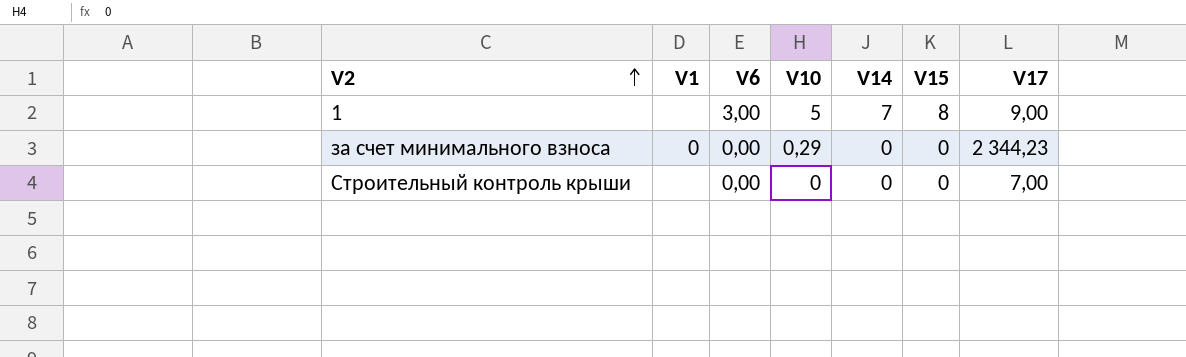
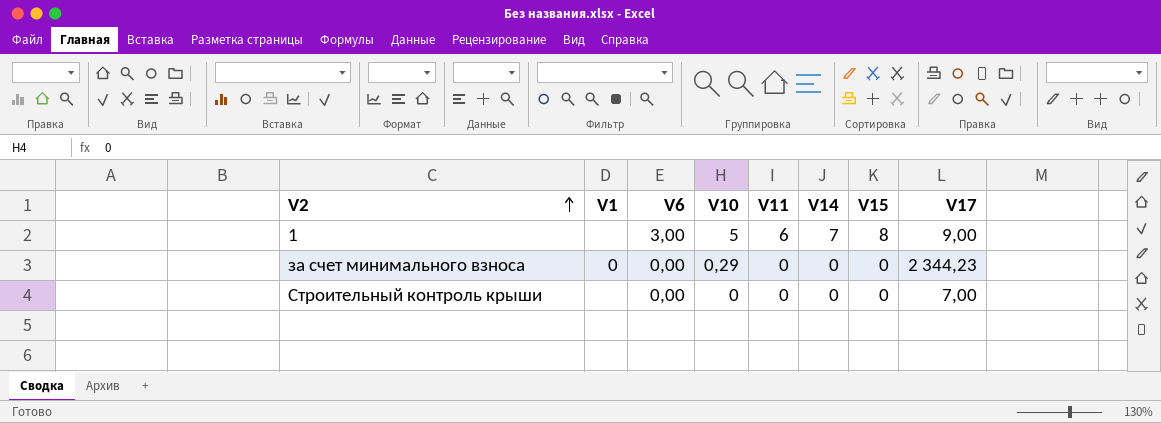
column V11 | position: none -> 5

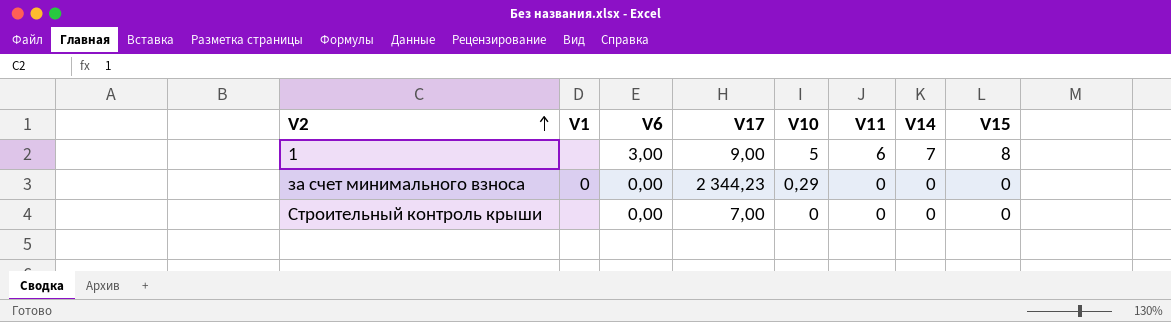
column V17 | position: 8 -> 4

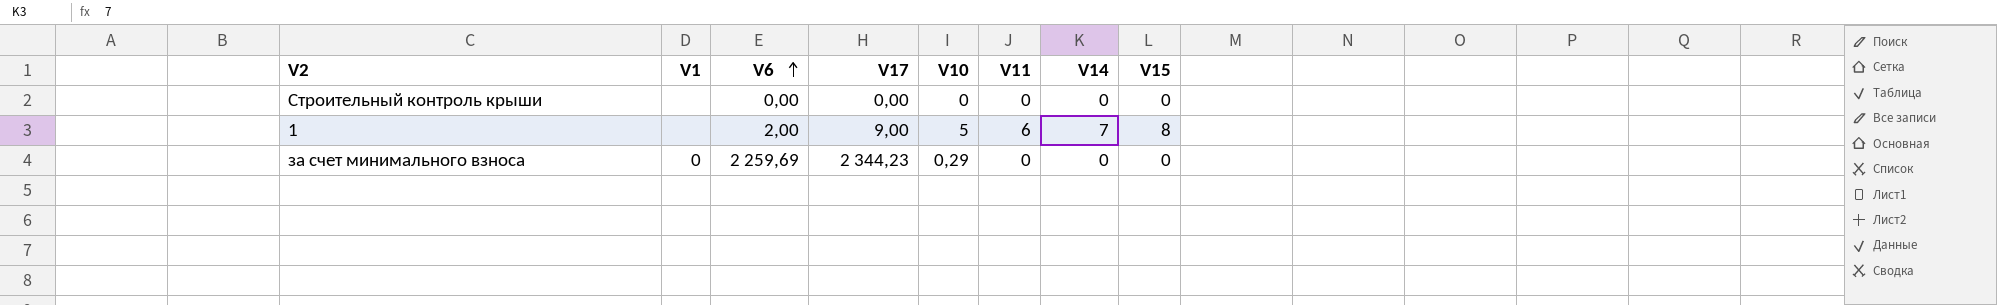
row order: V2 ascending -> V6 ascending
Строительный контроль крыши | V17: 7,00 -> 0,00
1 | V6: 3,00 -> 2,00
за счет минимального взноса | V6: 0,00 -> 2 259,69

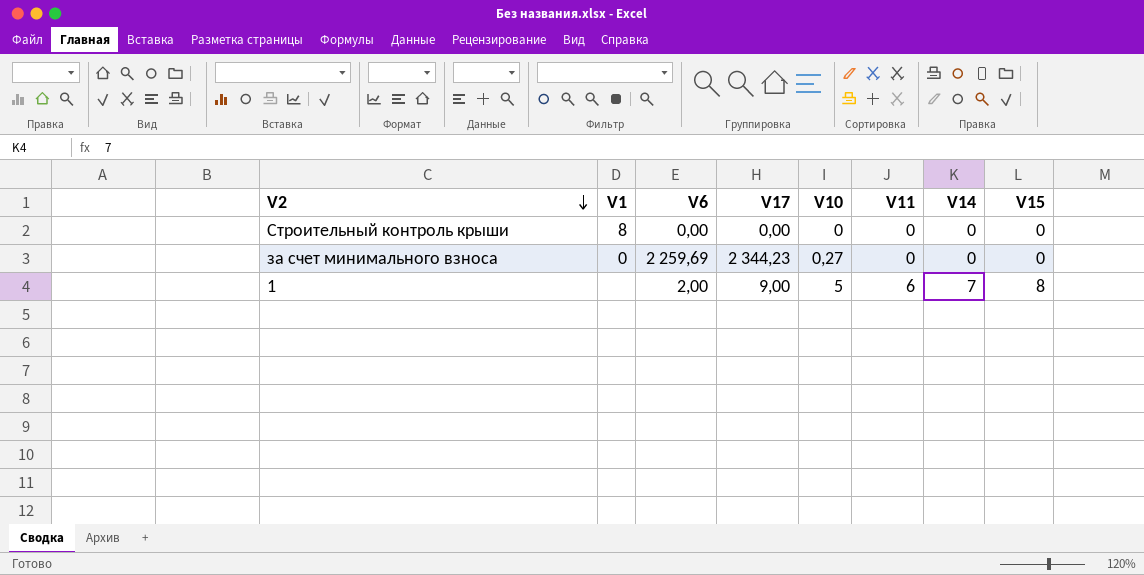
row order: V6 ascending -> V2 descending
Строительный контроль крыши | V1: none -> 8
за счет минимального взноса | V10: 0,29 -> 0,27

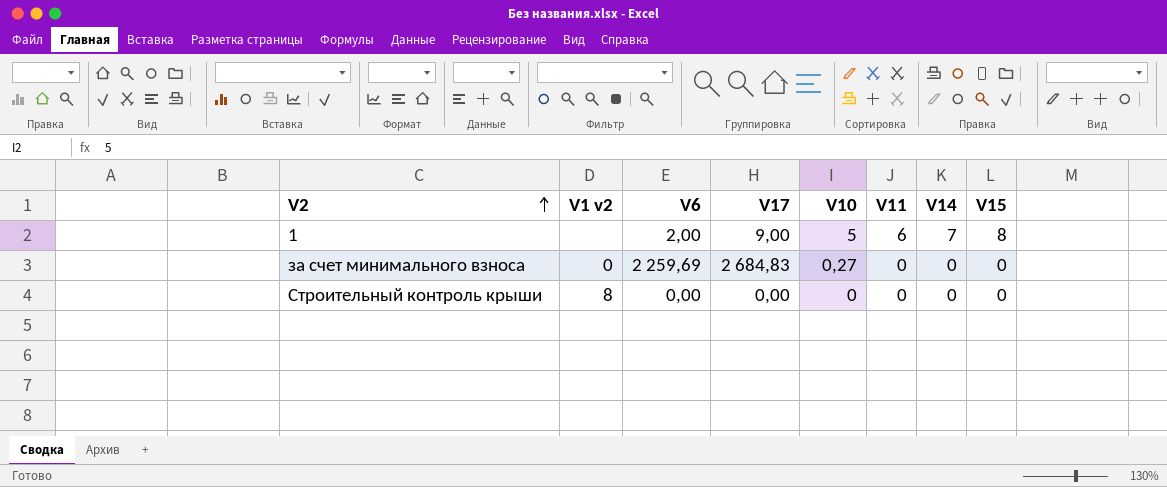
row order: V2 descending -> V2 ascending
column name: V1 -> V1 v2
за счет минимального взноса | V17: 2 344,23 -> 2 684,83

